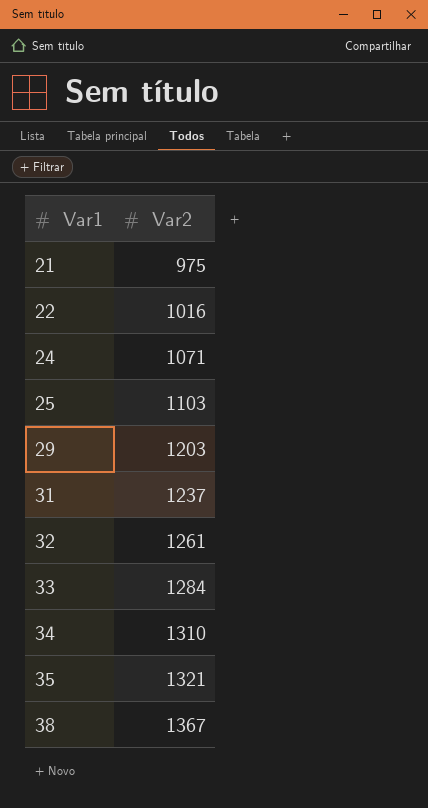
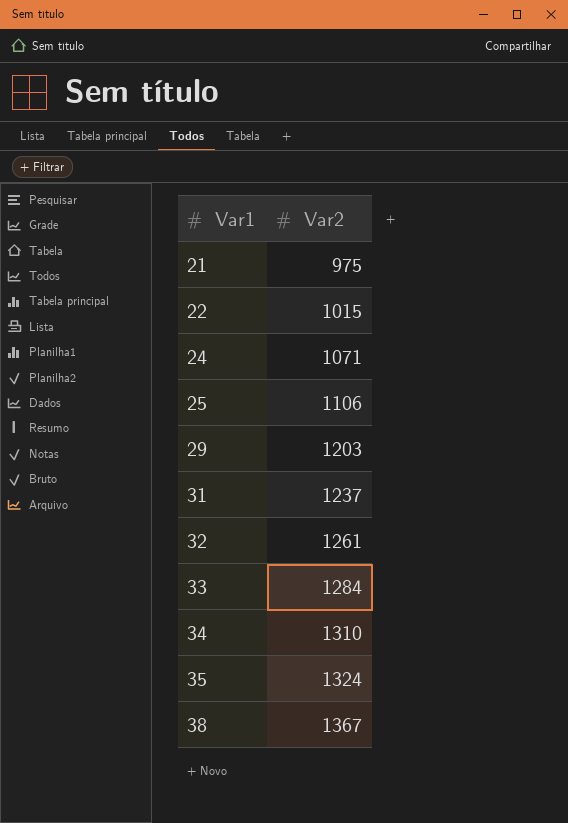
22 | Var2: 1016 -> 1015
25 | Var2: 1103 -> 1106
35 | Var2: 1321 -> 1324

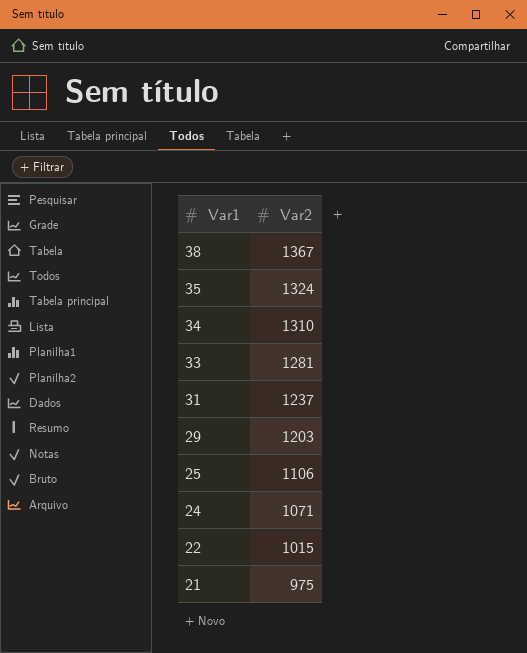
row order: Var1 ascending -> Var1 descending
row 32: 1261 -> none
33 | Var2: 1284 -> 1281

